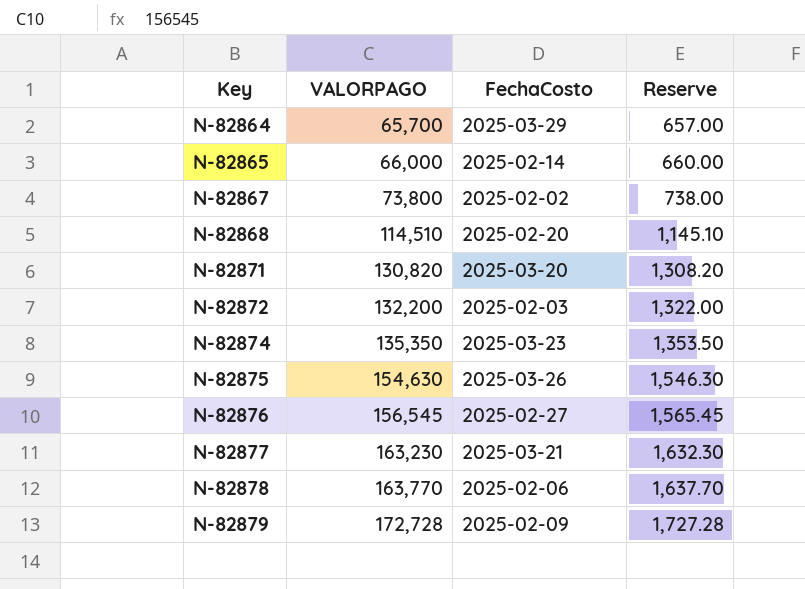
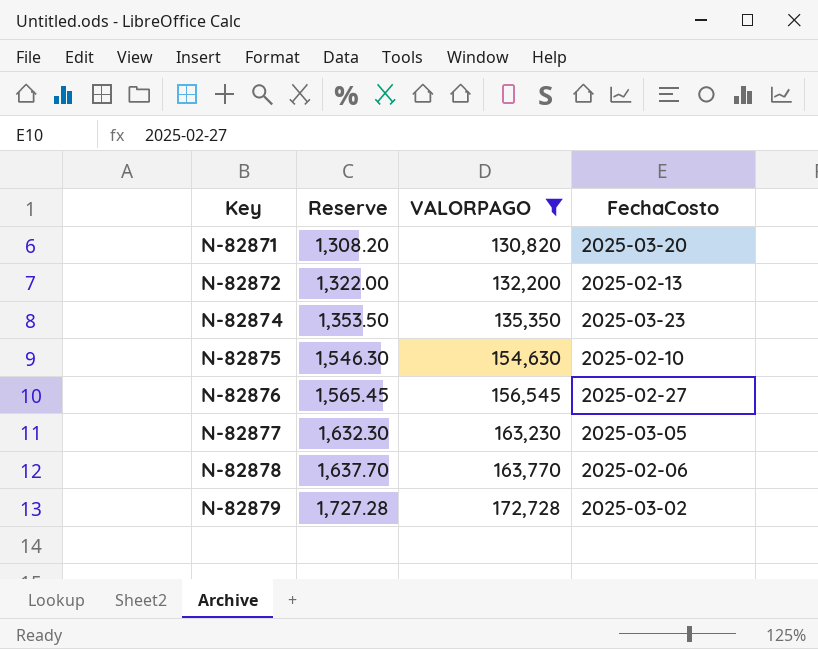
filter: none -> VALORPAGO >= 130,820
column Reserve | position: 4 -> 2
N-82872 | FechaCosto: 2025-02-03 -> 2025-02-13
N-82875 | FechaCosto: 2025-03-26 -> 2025-02-10
N-82877 | FechaCosto: 2025-03-21 -> 2025-03-05
N-82879 | FechaCosto: 2025-02-09 -> 2025-03-02

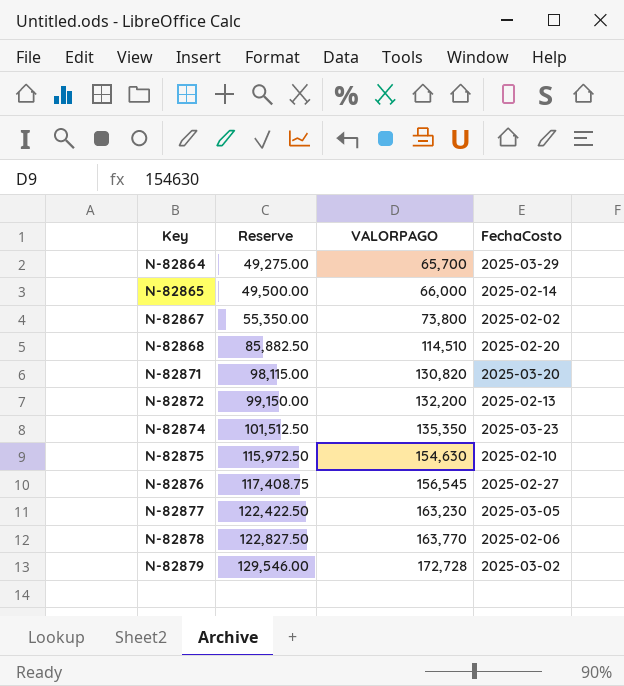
filter: VALORPAGO >= 130,820 -> none
column Reserve | formula: [VALORPAGO] * 0.01 -> [VALORPAGO] * 0.75

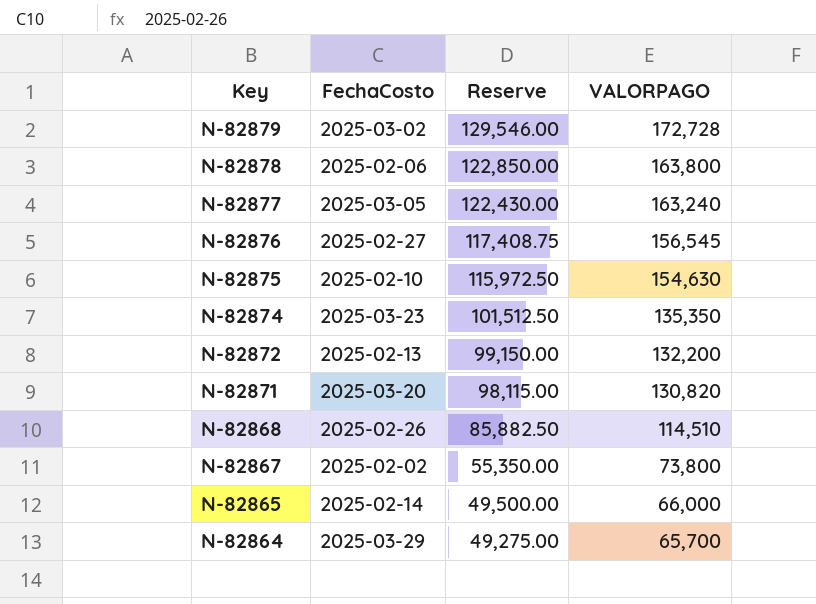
row order: Key ascending -> Key descending
column FechaCosto | position: 4 -> 2
N-82878 | Reserve: 122,827.50 -> 122,850.00
N-82878 | VALORPAGO: 163,770 -> 163,800
N-82877 | Reserve: 122,422.50 -> 122,430.00
N-82877 | VALORPAGO: 163,230 -> 163,240
N-82868 | FechaCosto: 2025-02-20 -> 2025-02-26

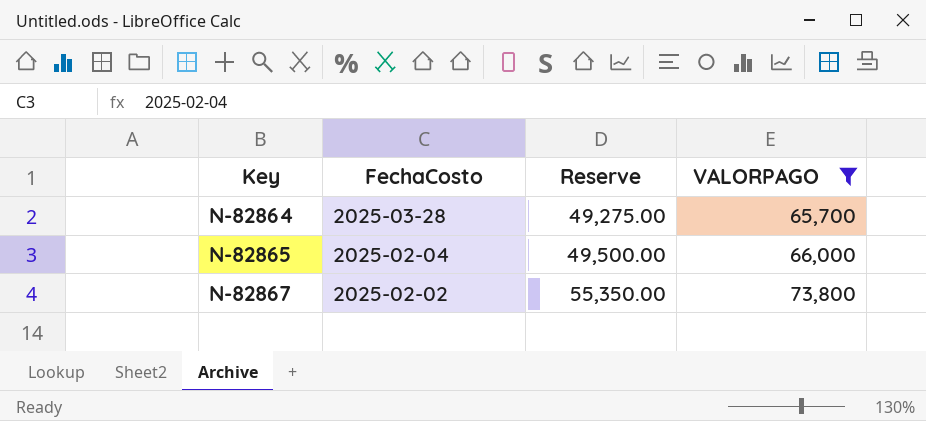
filter: none -> VALORPAGO <= 73,800
row order: Key descending -> Key ascending
N-82864 | FechaCosto: 2025-03-29 -> 2025-03-28
N-82865 | FechaCosto: 2025-02-14 -> 2025-02-04

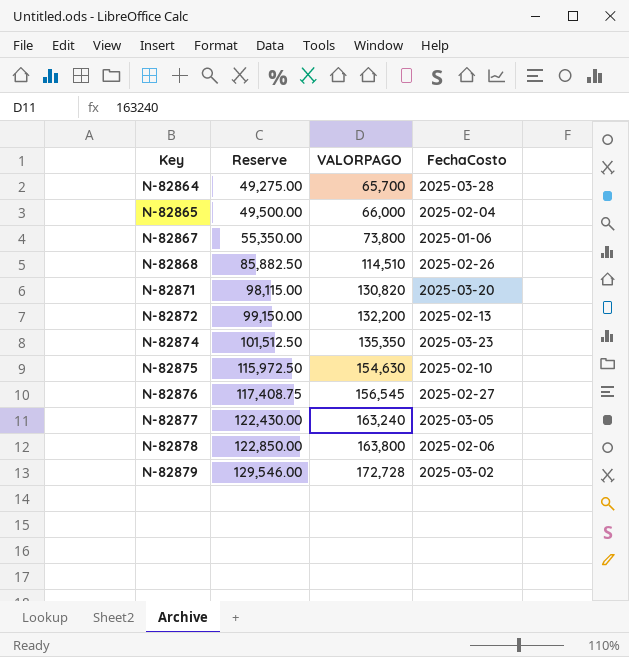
filter: VALORPAGO <= 73,800 -> none
column FechaCosto | position: 2 -> 4
N-82867 | FechaCosto: 2025-02-02 -> 2025-01-06

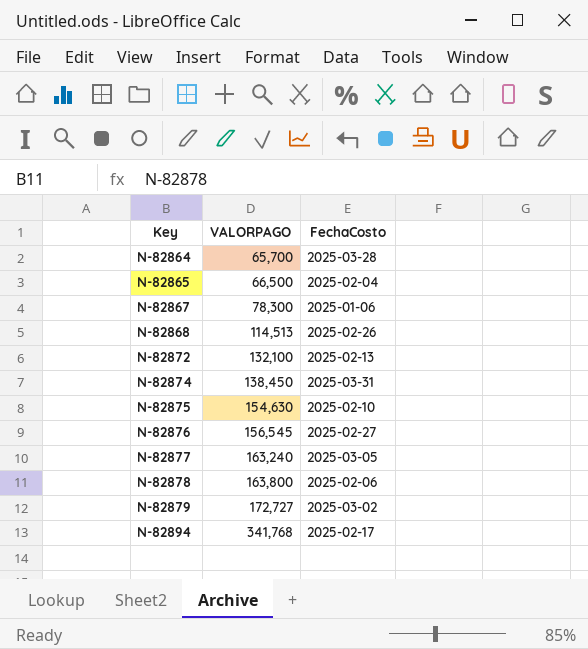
column Reserve | formula: [VALORPAGO] * 0.75 -> none
row N-82871: 98,115.00 | 130,820 | 2025-03-20 -> none
N-82865 | VALORPAGO: 66,000 -> 66,500
N-82867 | VALORPAGO: 73,800 -> 78,300
N-82868 | VALORPAGO: 114,510 -> 114,513
N-82872 | VALORPAGO: 132,200 -> 132,100
N-82874 | VALORPAGO: 135,350 -> 138,450
N-82874 | FechaCosto: 2025-03-23 -> 2025-03-31
N-82879 | VALORPAGO: 172,728 -> 172,727
row N-82894: none -> 341,768 | 2025-02-17

